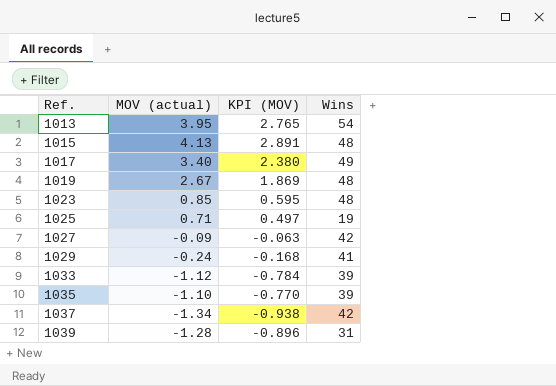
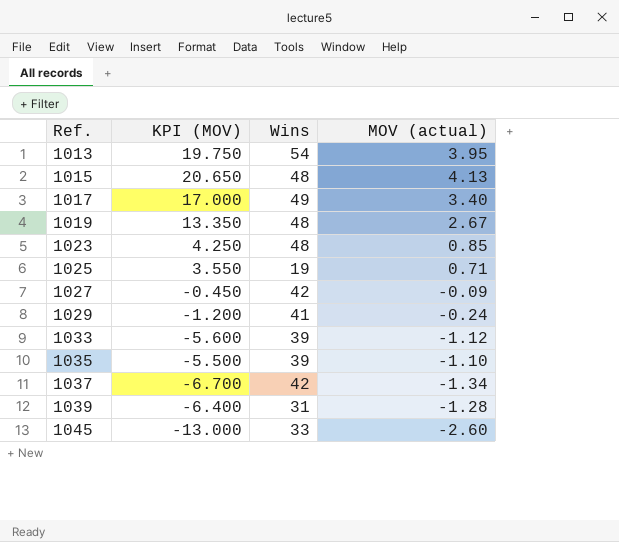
column KPI (MOV) | formula: [MOV (actual)] * 0.7 -> [MOV (actual)] * 5
column MOV (actual) | position: 2 -> 4
row 1045: none -> -13.000 | 33 | -2.60

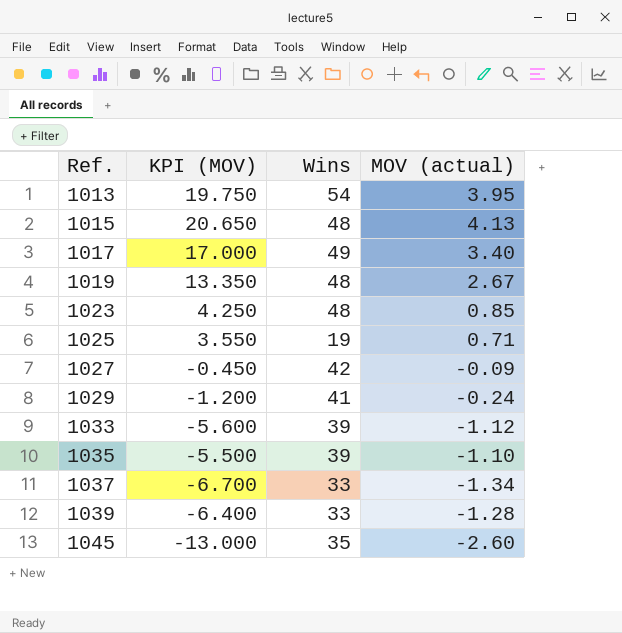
1037 | Wins: 42 -> 33
1039 | Wins: 31 -> 33
1045 | Wins: 33 -> 35

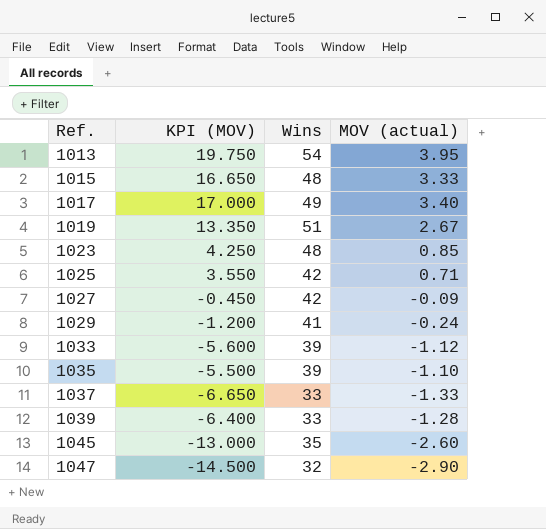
1015 | KPI (MOV): 20.650 -> 16.650
1015 | MOV (actual): 4.13 -> 3.33
1019 | Wins: 48 -> 51
1025 | Wins: 19 -> 42
1037 | KPI (MOV): -6.700 -> -6.650
1037 | MOV (actual): -1.34 -> -1.33
row 1047: none -> -14.500 | 32 | -2.90

